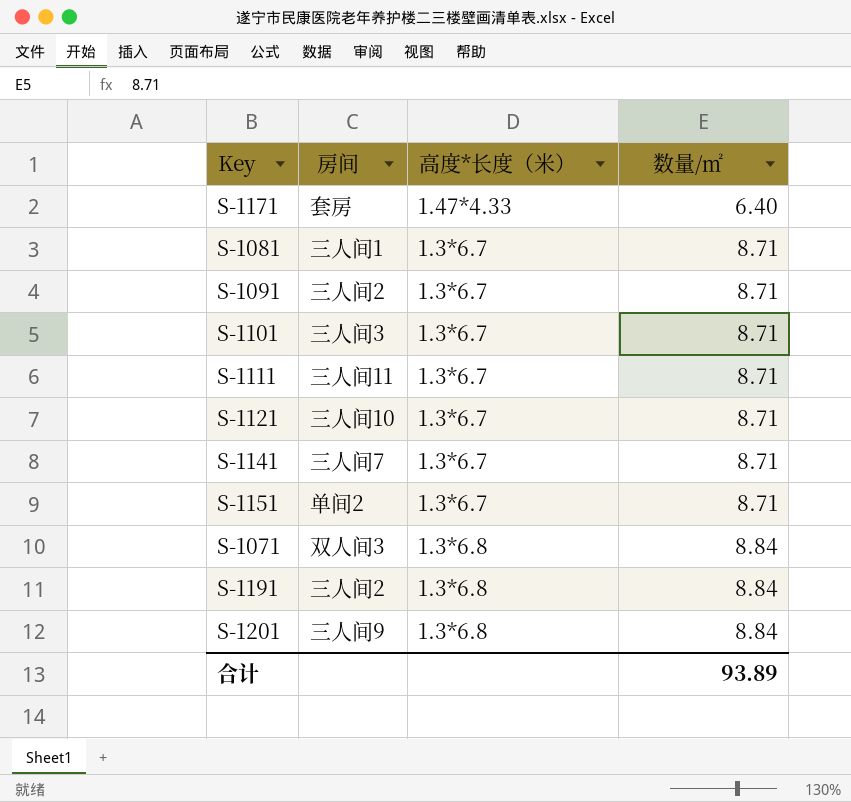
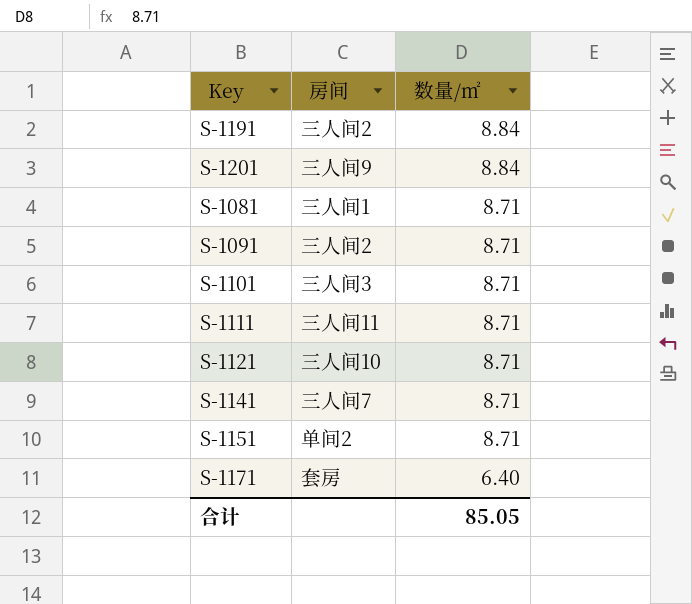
row order: 数量/㎡ ascending -> 数量/㎡ descending
column 高度*长度（米） | position: 3 -> none
row S-1071: 双人间3 | 1.3*6.8 | 8.84 -> none
合计 | 数量/㎡: 93.89 -> 85.05

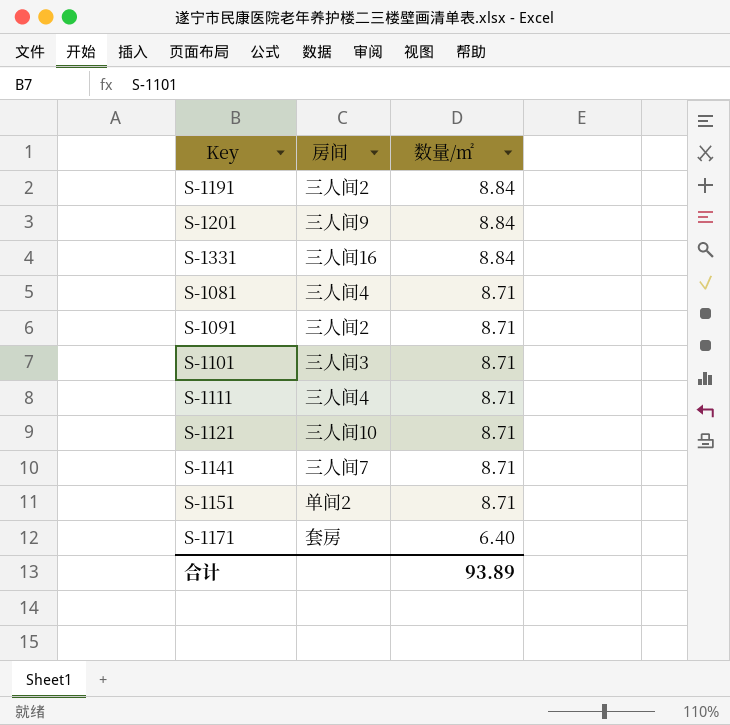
row S-1331: none -> 三人间16 | 8.84
S-1081 | 房间: 三人间1 -> 三人间4
S-1111 | 房间: 三人间11 -> 三人间4
合计 | 数量/㎡: 85.05 -> 93.89

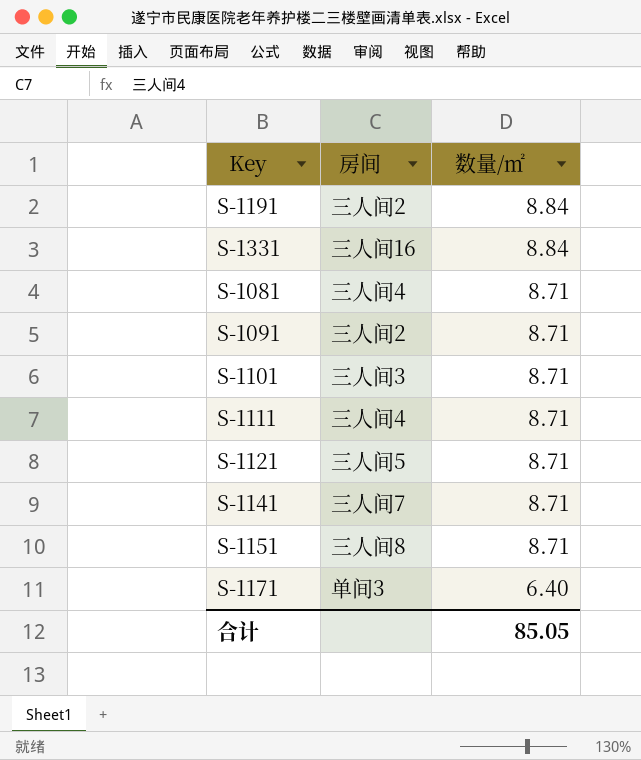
row S-1201: 三人间9 | 8.84 -> none
S-1121 | 房间: 三人间10 -> 三人间5
S-1151 | 房间: 单间2 -> 三人间8
S-1171 | 房间: 套房 -> 单间3
合计 | 数量/㎡: 93.89 -> 85.05

